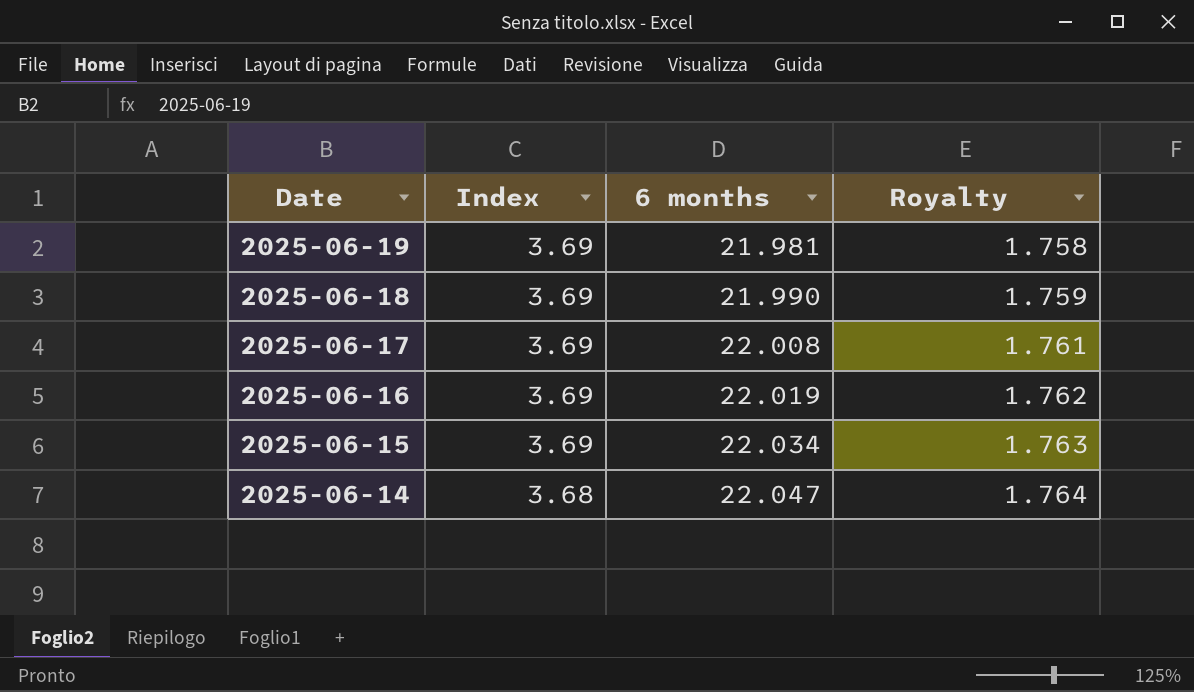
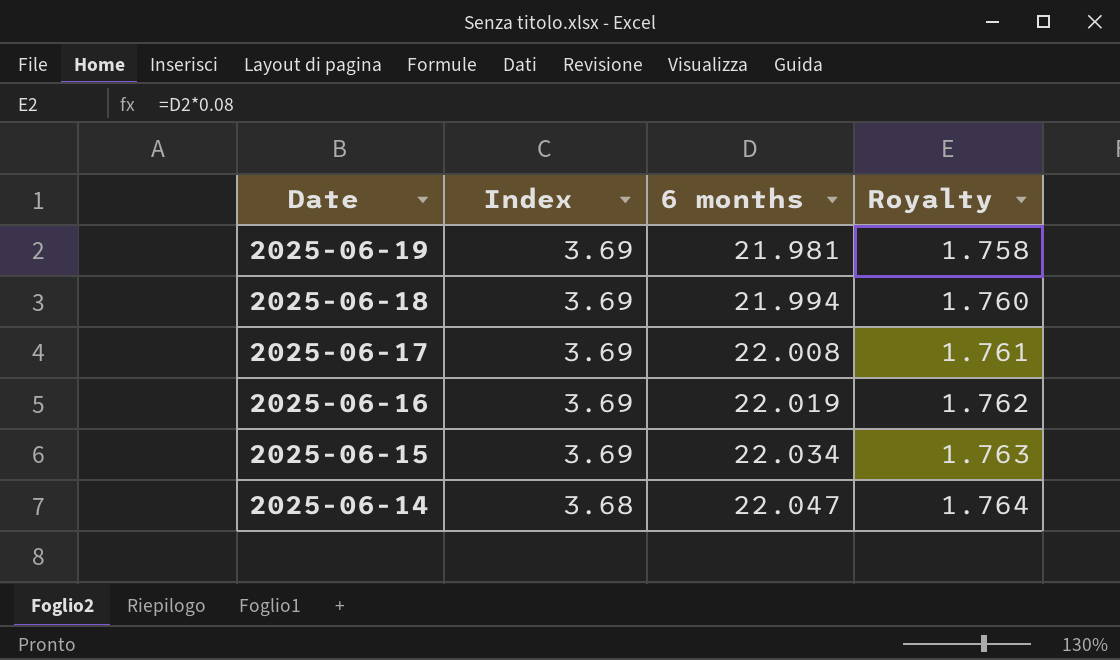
2025-06-18 | 6 months: 21.990 -> 21.994
2025-06-18 | Royalty: 1.759 -> 1.760

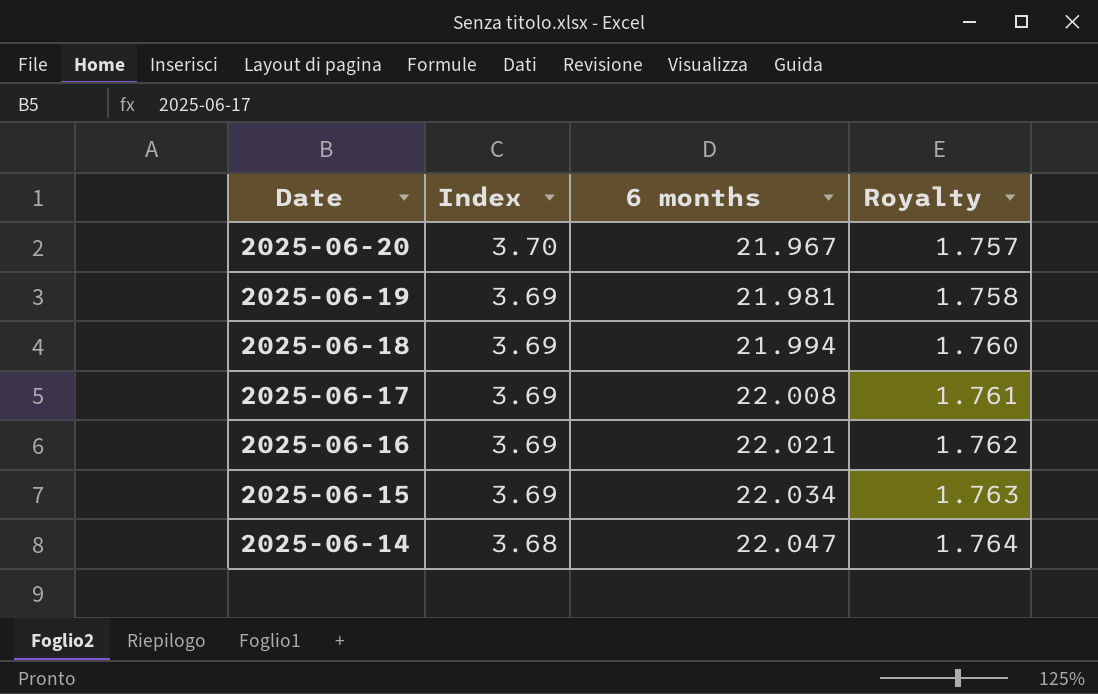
row 2025-06-20: none -> 3.70 | 21.967 | 1.757
2025-06-16 | 6 months: 22.019 -> 22.021

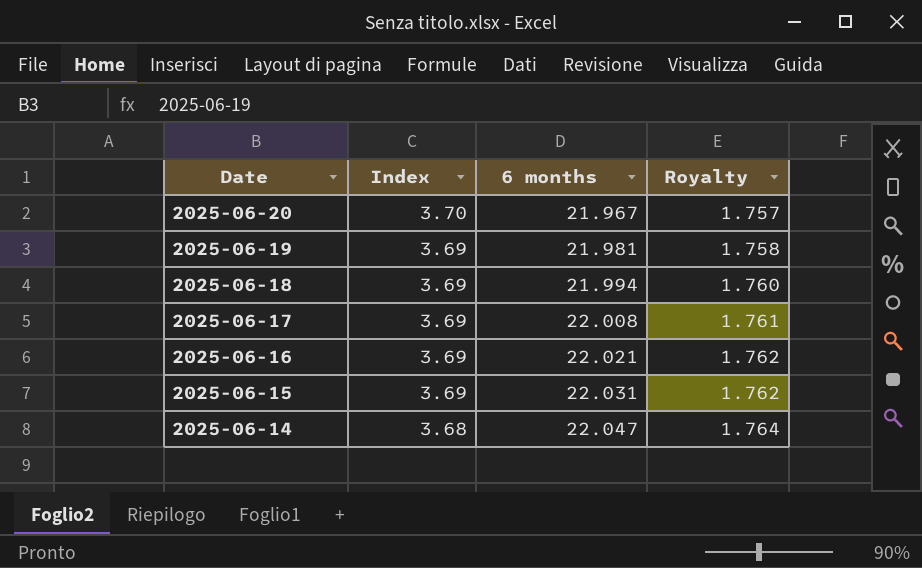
2025-06-15 | 6 months: 22.034 -> 22.031
2025-06-15 | Royalty: 1.763 -> 1.762

